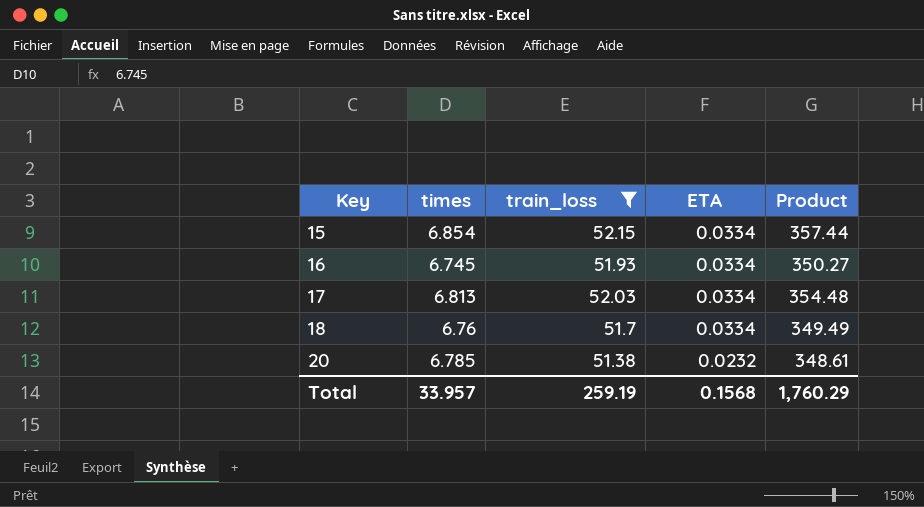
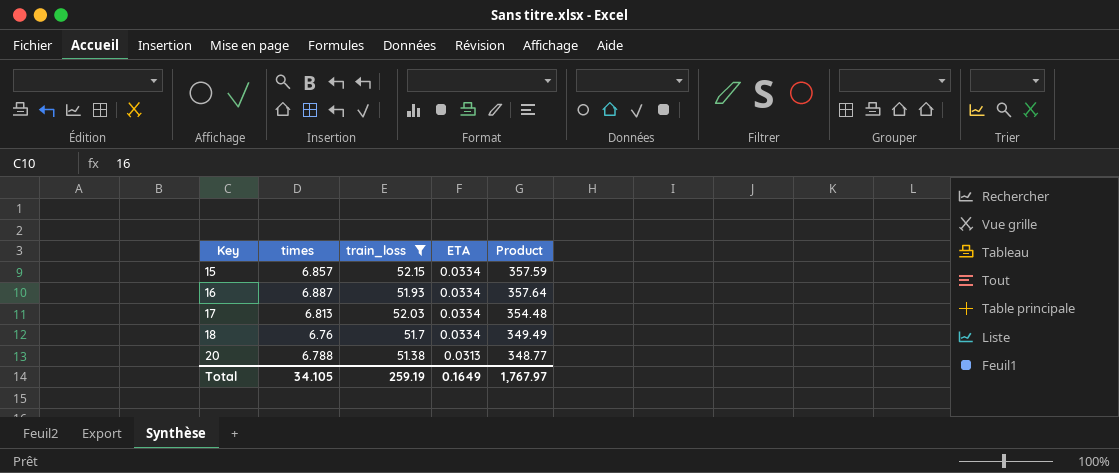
15 | times: 6.854 -> 6.857
15 | Product: 357.44 -> 357.59
16 | times: 6.745 -> 6.887
16 | Product: 350.27 -> 357.64
20 | times: 6.785 -> 6.788
20 | ETA: 0.0232 -> 0.0313
20 | Product: 348.61 -> 348.77
Total | times: 33.957 -> 34.105
Total | ETA: 0.1568 -> 0.1649
Total | Product: 1,760.29 -> 1,767.97

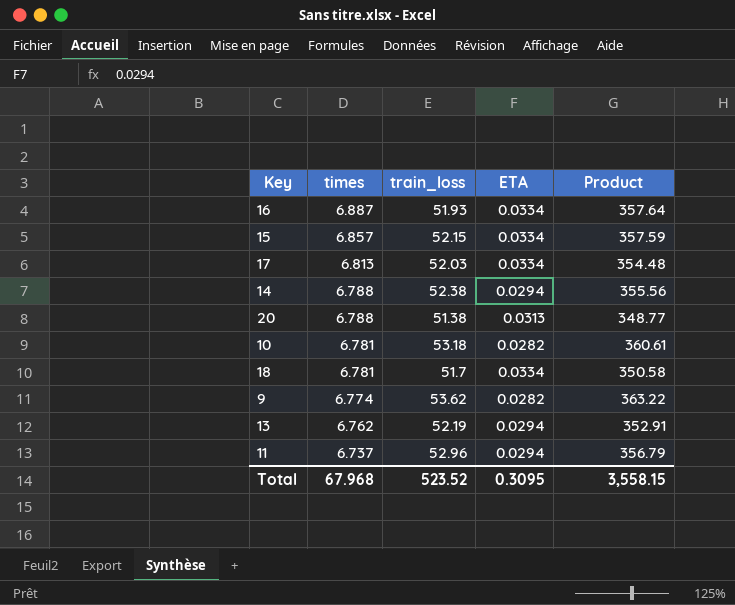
filter: train_loss <= 52.15 -> none
row order: Key ascending -> times descending
18 | times: 6.76 -> 6.781
18 | Product: 349.49 -> 350.58
Total | times: 34.105 -> 67.968
Total | train_loss: 259.19 -> 523.52
Total | ETA: 0.1649 -> 0.3095
Total | Product: 1,767.97 -> 3,558.15

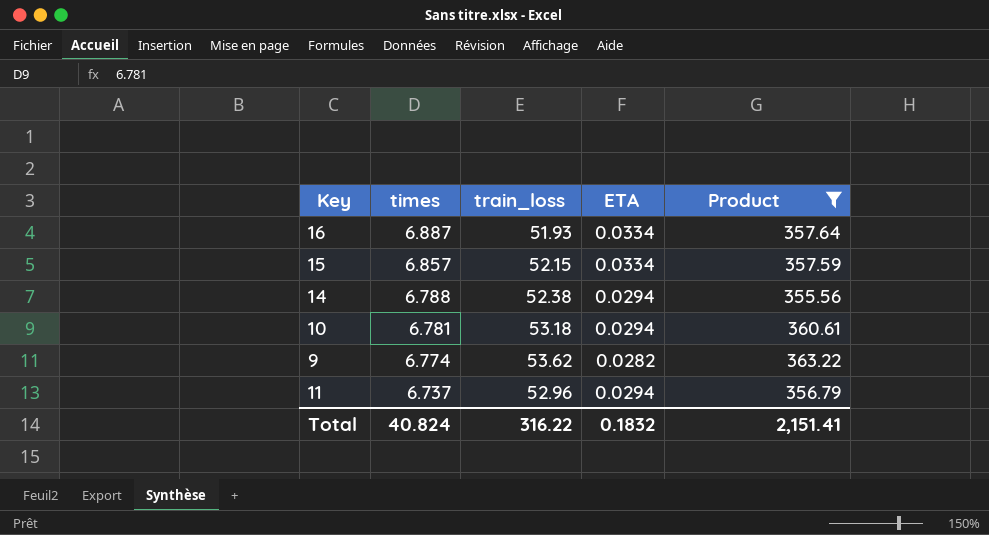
filter: none -> Product >= 355.56
10 | ETA: 0.0282 -> 0.0294
Total | times: 67.968 -> 40.824
Total | train_loss: 523.52 -> 316.22
Total | ETA: 0.3095 -> 0.1832
Total | Product: 3,558.15 -> 2,151.41

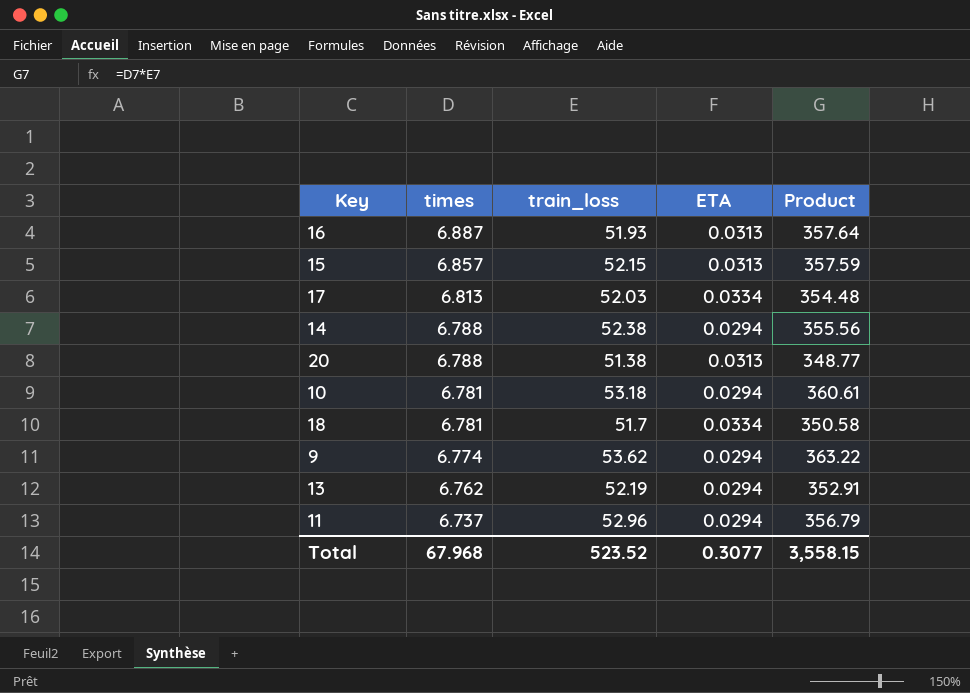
filter: Product >= 355.56 -> none
16 | ETA: 0.0334 -> 0.0313
15 | ETA: 0.0334 -> 0.0313
9 | ETA: 0.0282 -> 0.0294
Total | times: 40.824 -> 67.968
Total | train_loss: 316.22 -> 523.52
Total | ETA: 0.1832 -> 0.3077
Total | Product: 2,151.41 -> 3,558.15

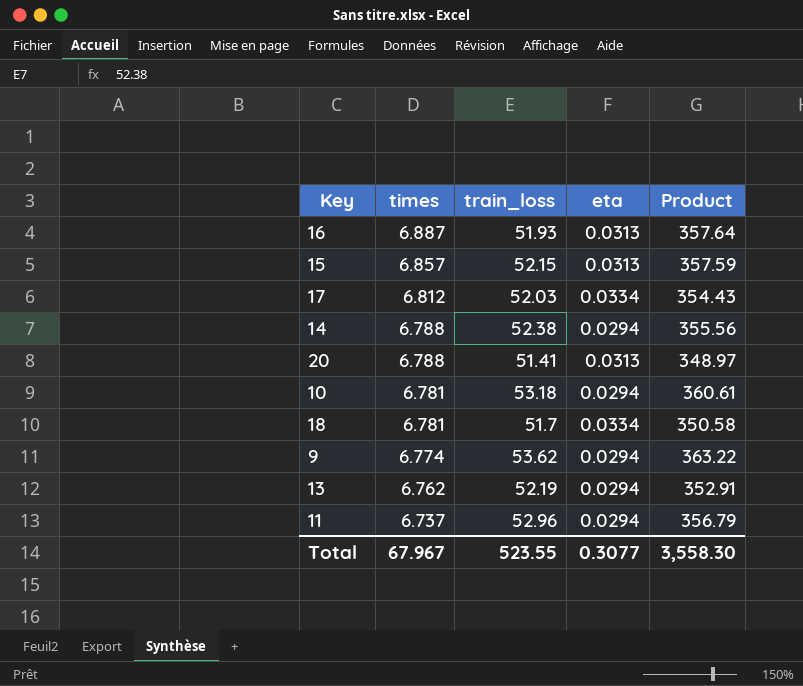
column name: ETA -> eta
17 | times: 6.813 -> 6.812
17 | Product: 354.48 -> 354.43
20 | train_loss: 51.38 -> 51.41
20 | Product: 348.77 -> 348.97
Total | times: 67.968 -> 67.967
Total | train_loss: 523.52 -> 523.55
Total | Product: 3,558.15 -> 3,558.30

